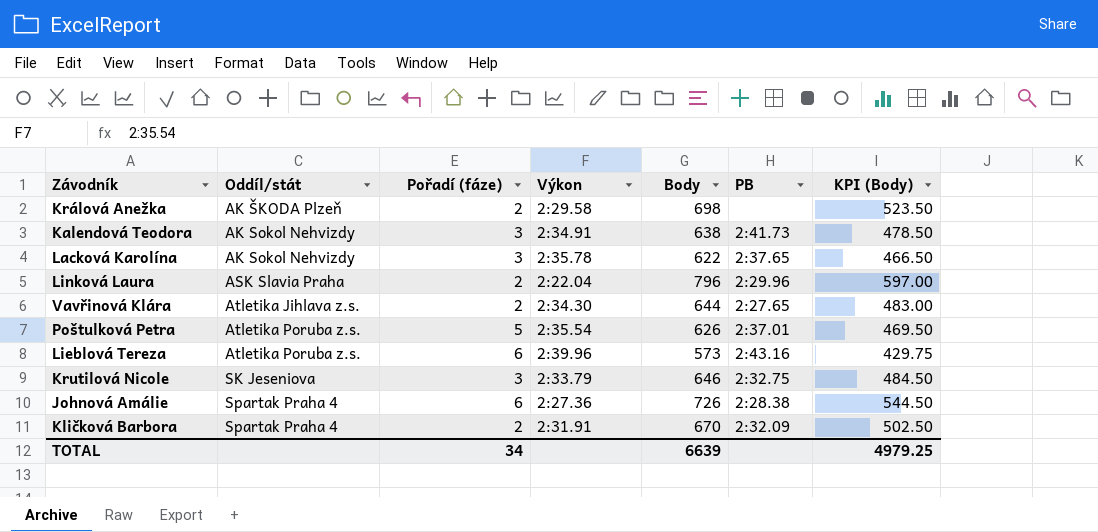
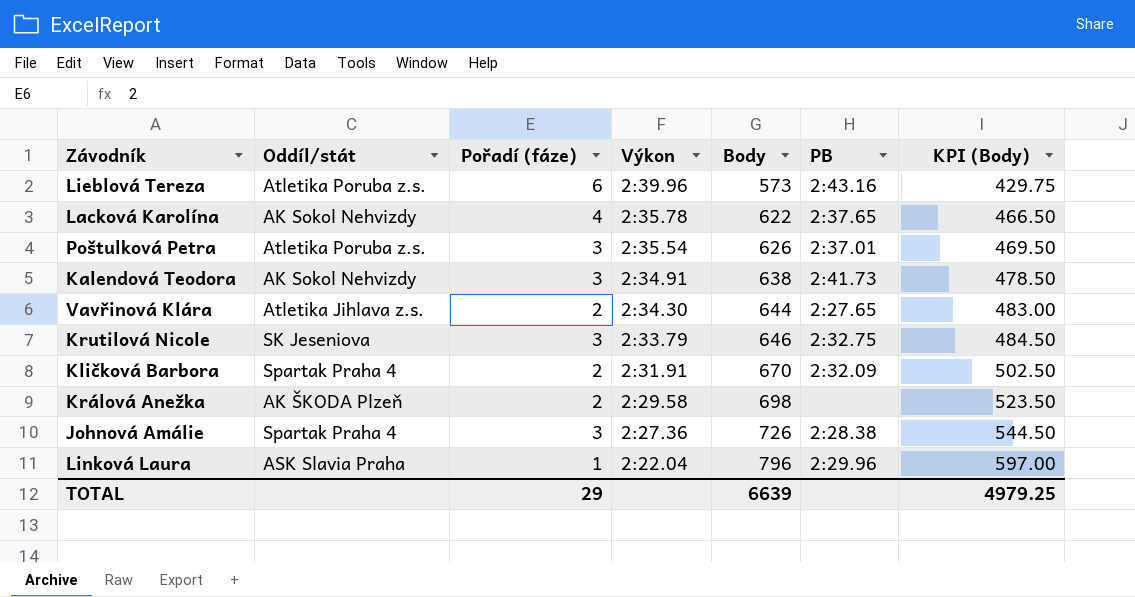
row order: Oddíl/stát ascending -> Výkon descending
Lacková Karolína | Pořadí (fáze): 3 -> 4
Poštulková Petra | Pořadí (fáze): 5 -> 3
Johnová Amálie | Pořadí (fáze): 6 -> 3
Linková Laura | Pořadí (fáze): 2 -> 1
TOTAL | Pořadí (fáze): 34 -> 29

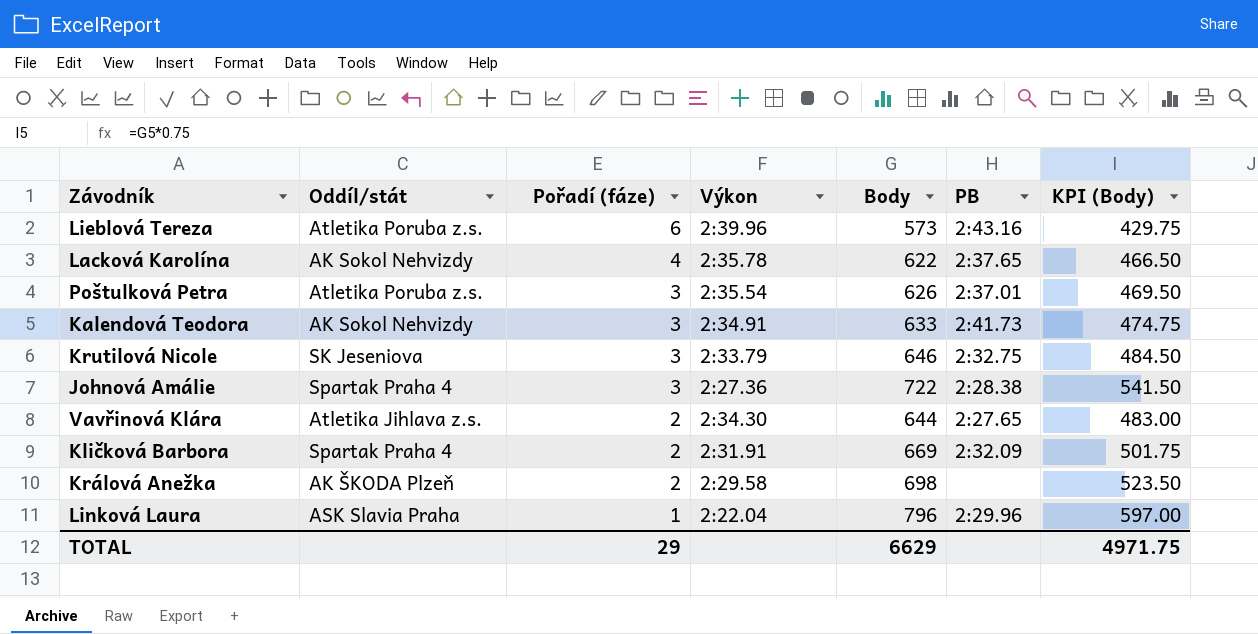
row order: Výkon descending -> Pořadí (fáze) descending
Kalendová Teodora | Body: 638 -> 633
Kalendová Teodora | KPI (Body): 478.50 -> 474.75
Johnová Amálie | Body: 726 -> 722
Johnová Amálie | KPI (Body): 544.50 -> 541.50
Kličková Barbora | Body: 670 -> 669
Kličková Barbora | KPI (Body): 502.50 -> 501.75
TOTAL | Body: 6639 -> 6629
TOTAL | KPI (Body): 4979.25 -> 4971.75

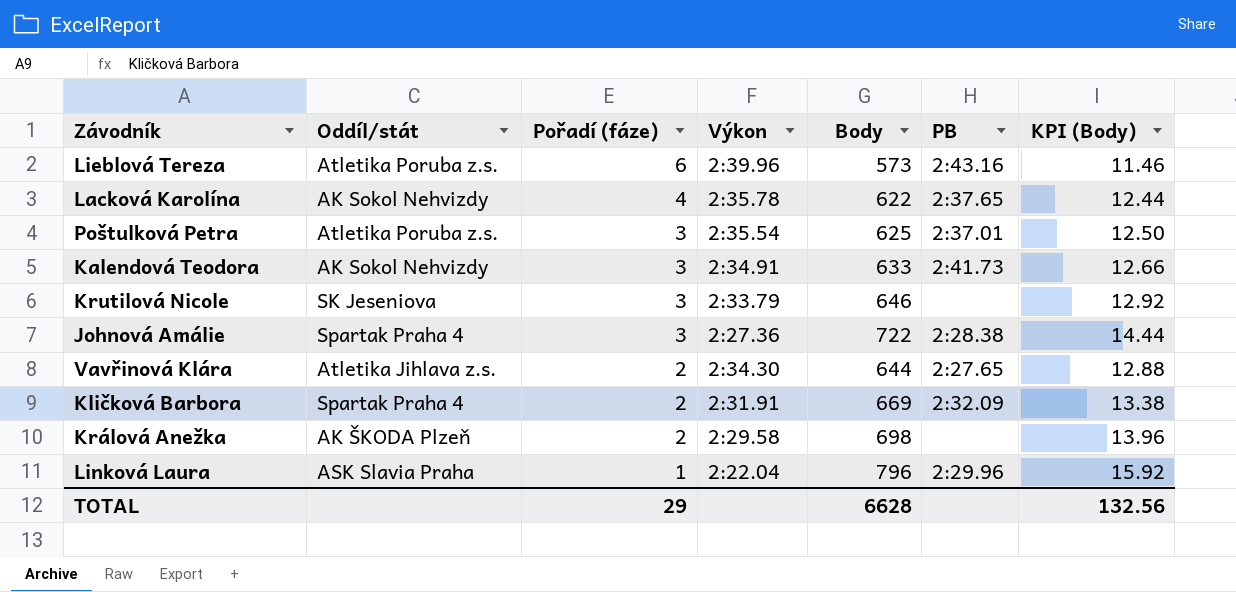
column KPI (Body) | formula: [Body] * 0.75 -> [Body] * 0.02
Poštulková Petra | Body: 626 -> 625
Krutilová Nicole | PB: 2:32.75 -> none
TOTAL | Body: 6629 -> 6628
TOTAL | KPI (Body): 4971.75 -> 132.56

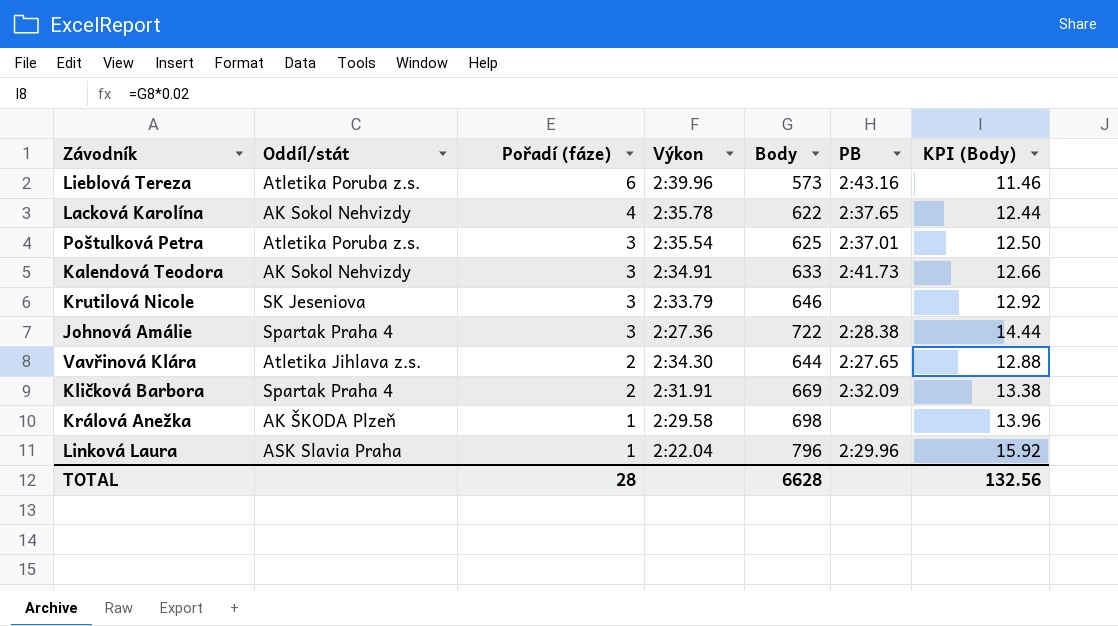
Králová Anežka | Pořadí (fáze): 2 -> 1
TOTAL | Pořadí (fáze): 29 -> 28

